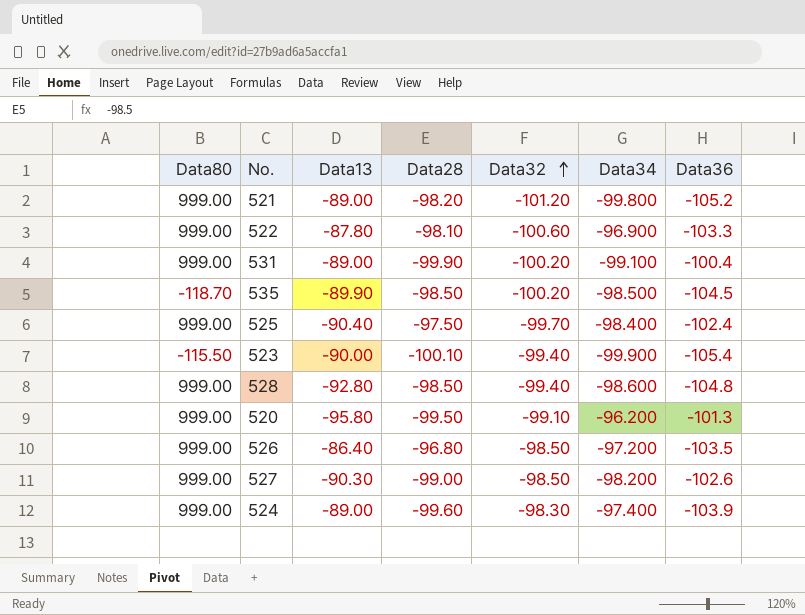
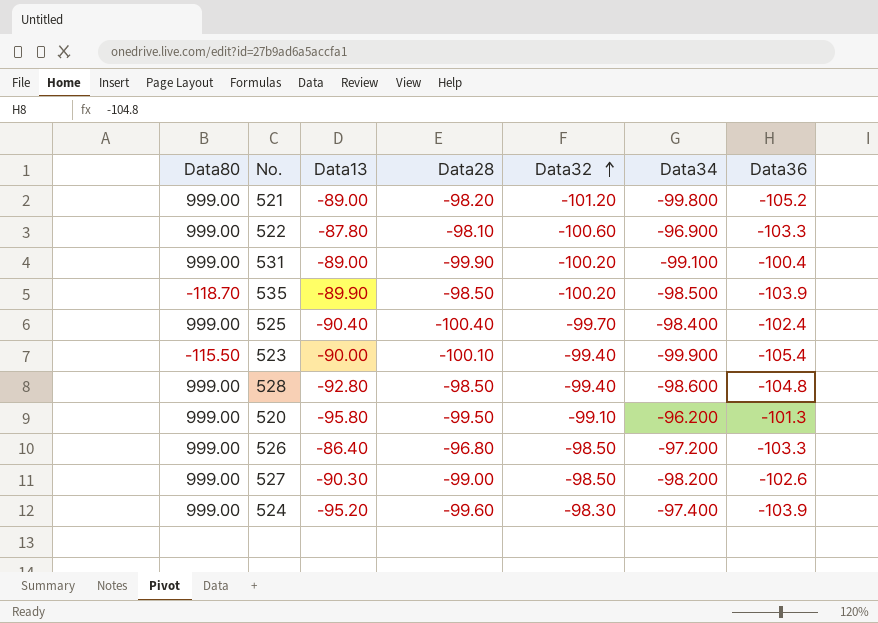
535 | Data36: -104.5 -> -103.9
525 | Data28: -97.50 -> -100.40
526 | Data36: -103.5 -> -103.3
524 | Data13: -89.00 -> -95.20

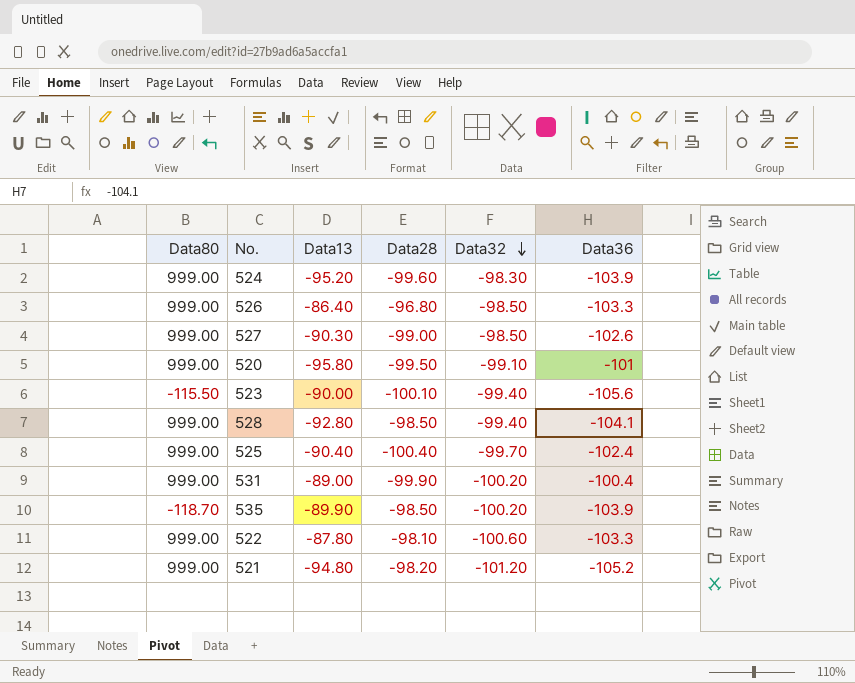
row order: Data32 ascending -> Data32 descending
column Data34 | position: 6 -> none
520 | Data36: -101.3 -> -101
523 | Data36: -105.4 -> -105.6
528 | Data36: -104.8 -> -104.1
521 | Data13: -89.00 -> -94.80

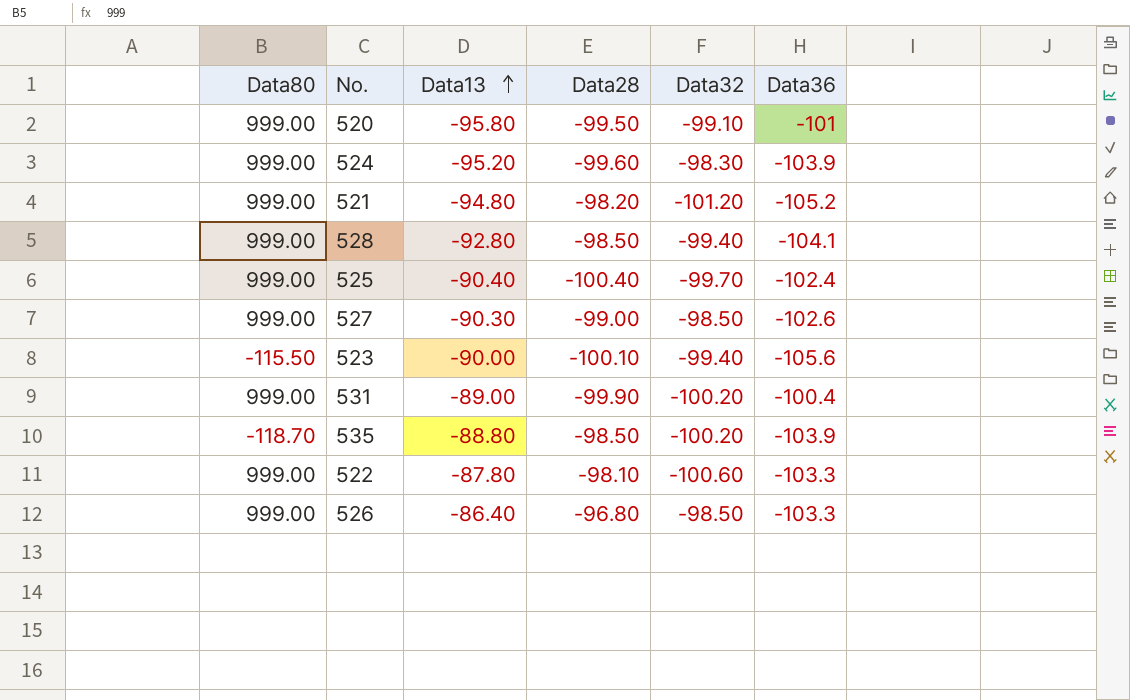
row order: Data32 descending -> Data13 ascending
535 | Data13: -89.90 -> -88.80

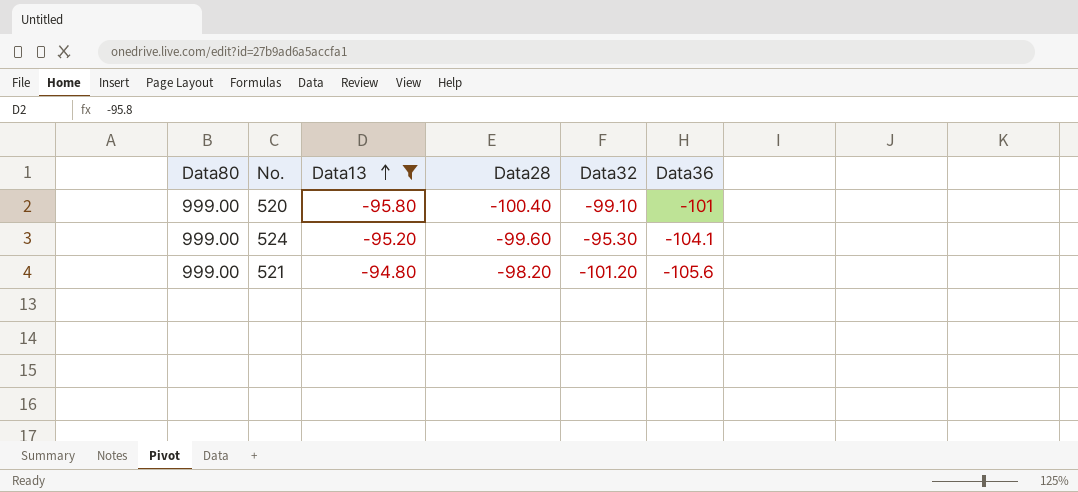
filter: none -> Data13 <= -94.80
520 | Data28: -99.50 -> -100.40
524 | Data32: -98.30 -> -95.30
524 | Data36: -103.9 -> -104.1
521 | Data36: -105.2 -> -105.6

